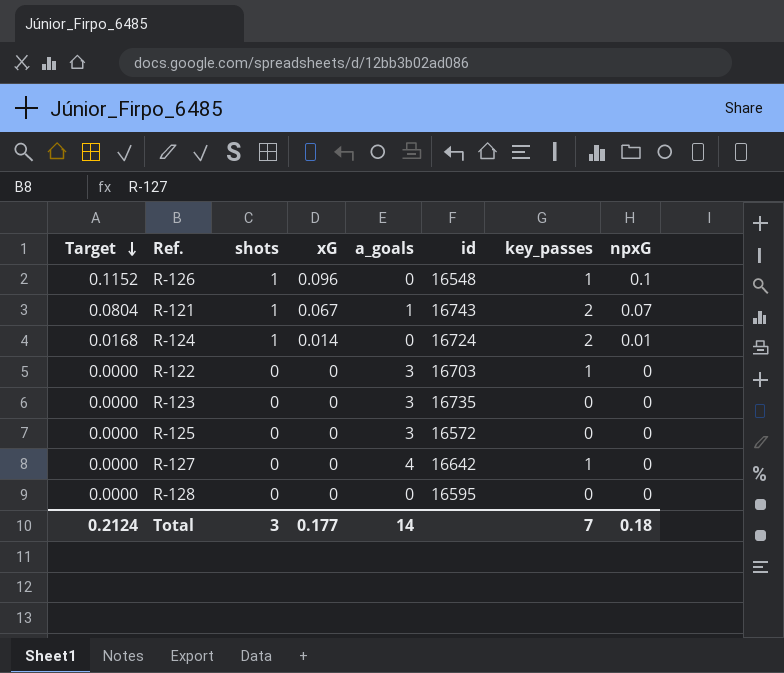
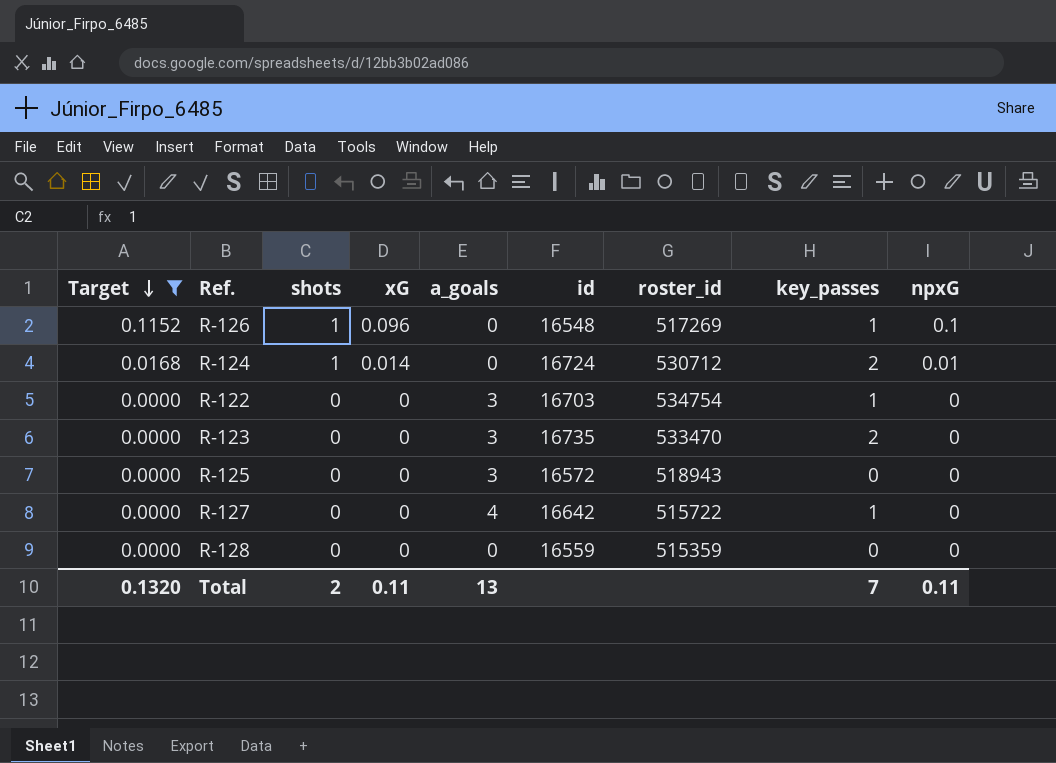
filter: none -> Target != 0.0804
column roster_id | position: none -> 7
R-123 | key_passes: 0 -> 2
R-128 | id: 16595 -> 16559
Total | Target: 0.2124 -> 0.1320
Total | shots: 3 -> 2
Total | xG: 0.177 -> 0.11
Total | a_goals: 14 -> 13
Total | npxG: 0.18 -> 0.11

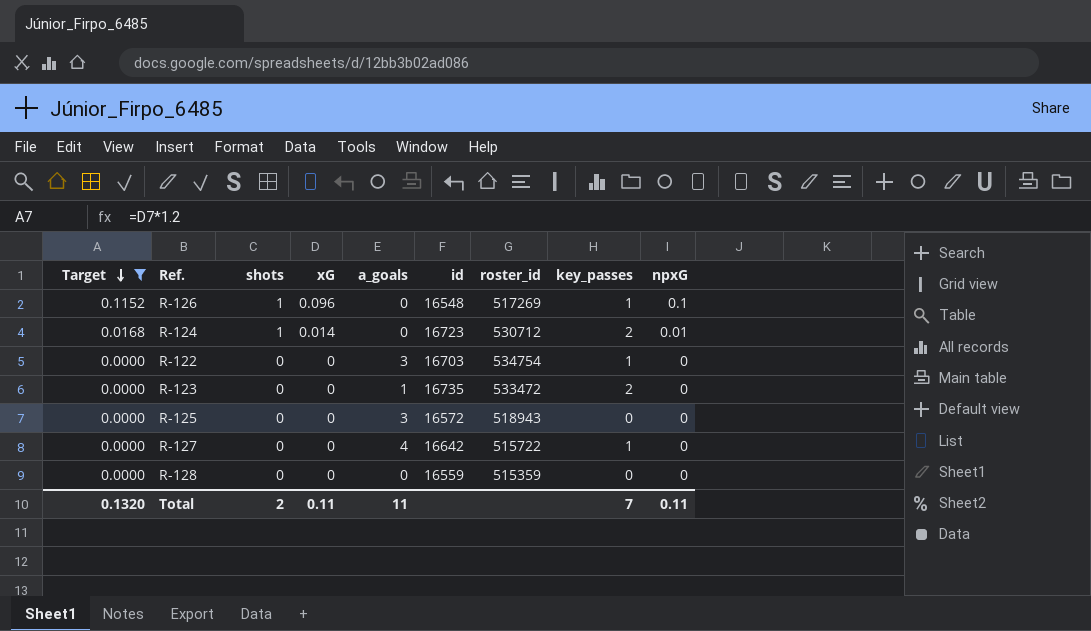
R-124 | id: 16724 -> 16723
R-123 | a_goals: 3 -> 1
R-123 | roster_id: 533470 -> 533472
Total | a_goals: 13 -> 11

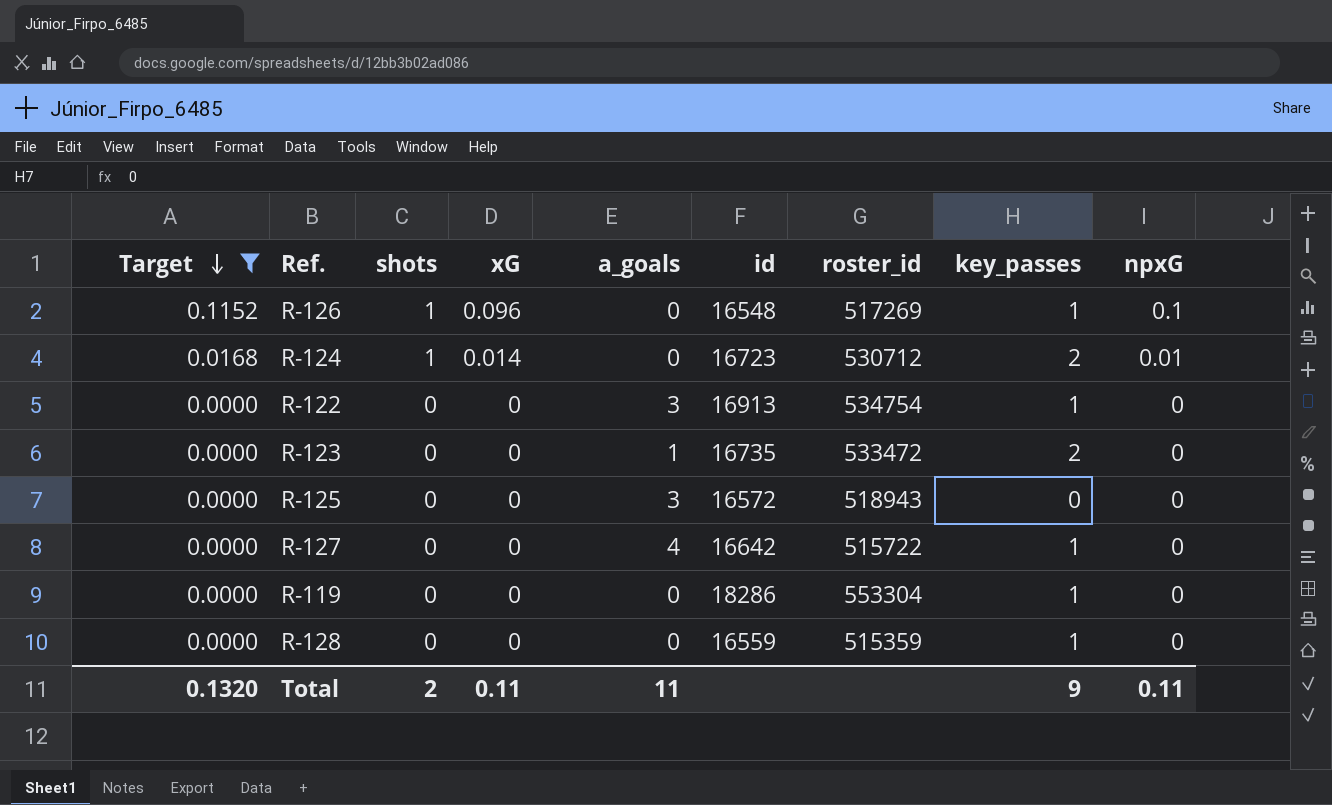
R-122 | id: 16703 -> 16913
row R-119: none -> 0.0000 | 0 | 0 | 0 | 18286 | 553304 | 1 | 0
R-128 | key_passes: 0 -> 1
Total | key_passes: 7 -> 9

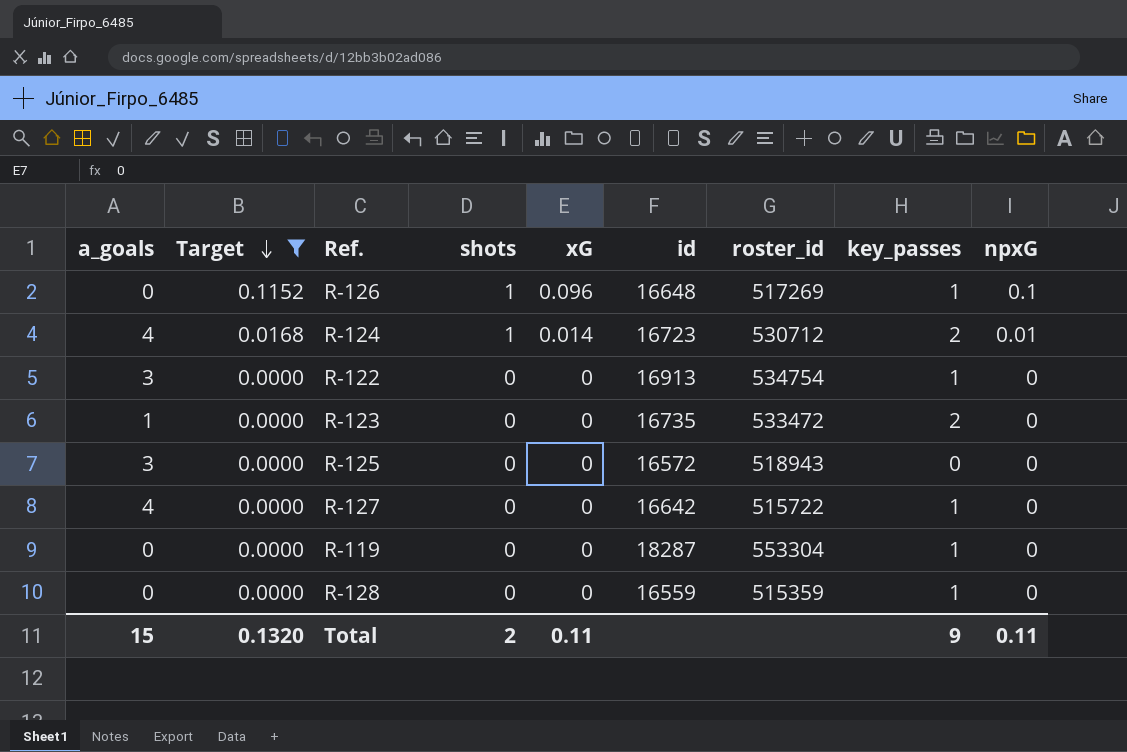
column a_goals | position: 5 -> 1
R-126 | id: 16548 -> 16648
R-124 | a_goals: 0 -> 4
R-119 | id: 18286 -> 18287
Total | a_goals: 11 -> 15

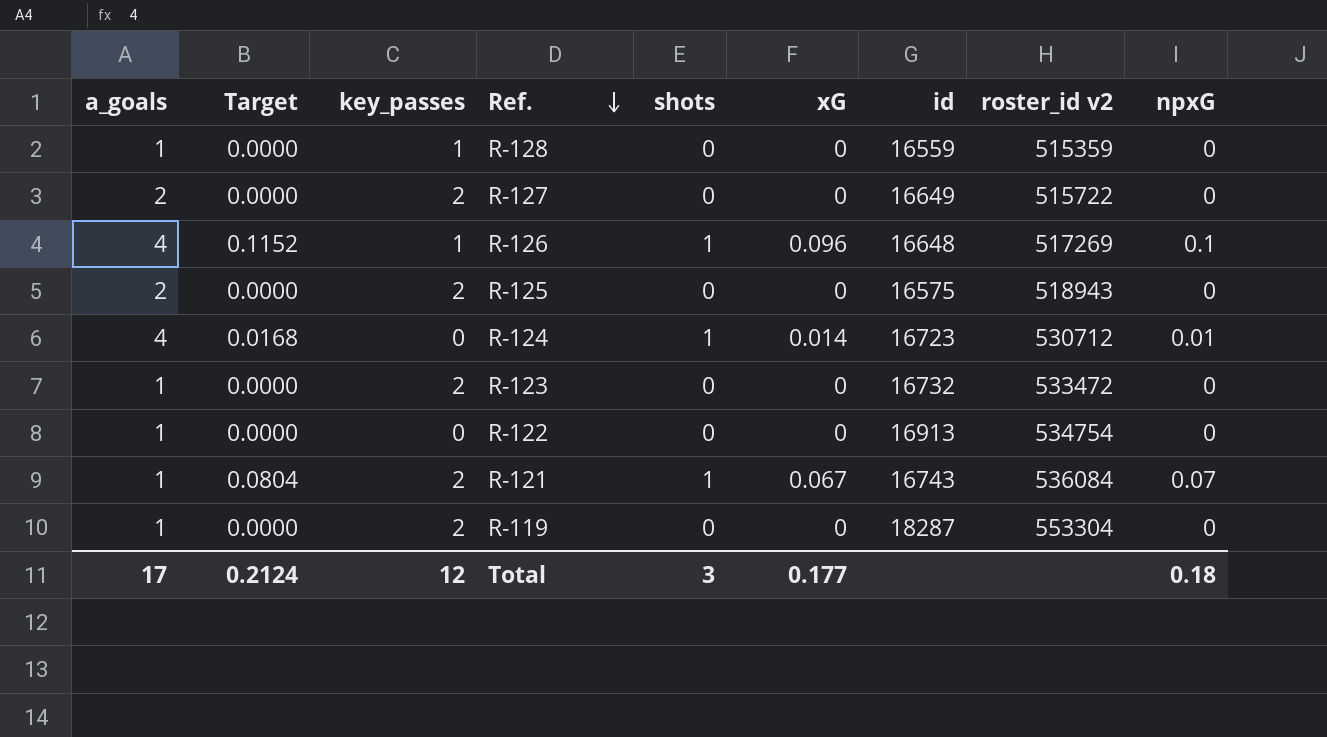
filter: Target != 0.0804 -> none
row order: Target descending -> Ref. descending
column key_passes | position: 8 -> 3
column name: roster_id -> roster_id v2
R-128 | a_goals: 0 -> 1
R-127 | a_goals: 4 -> 2
R-127 | key_passes: 1 -> 2
R-127 | id: 16642 -> 16649
R-126 | a_goals: 0 -> 4
R-125 | a_goals: 3 -> 2
R-125 | key_passes: 0 -> 2
R-125 | id: 16572 -> 16575
R-124 | key_passes: 2 -> 0
R-123 | id: 16735 -> 16732
R-122 | a_goals: 3 -> 1
R-122 | key_passes: 1 -> 0
R-119 | a_goals: 0 -> 1
R-119 | key_passes: 1 -> 2
Total | a_goals: 15 -> 17
Total | Target: 0.1320 -> 0.2124
Total | key_passes: 9 -> 12
Total | shots: 2 -> 3
Total | xG: 0.11 -> 0.177
Total | npxG: 0.11 -> 0.18

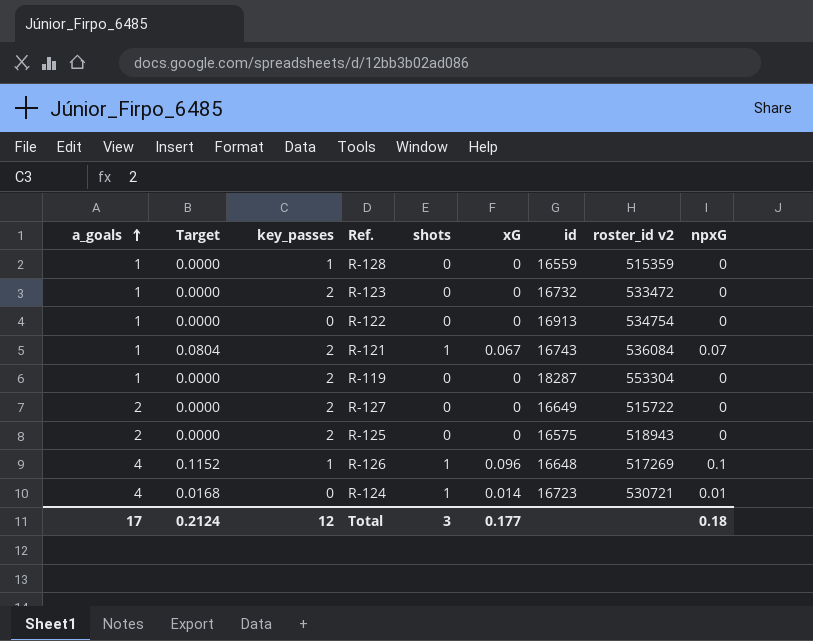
row order: Ref. descending -> a_goals ascending
R-124 | roster_id v2: 530712 -> 530721

